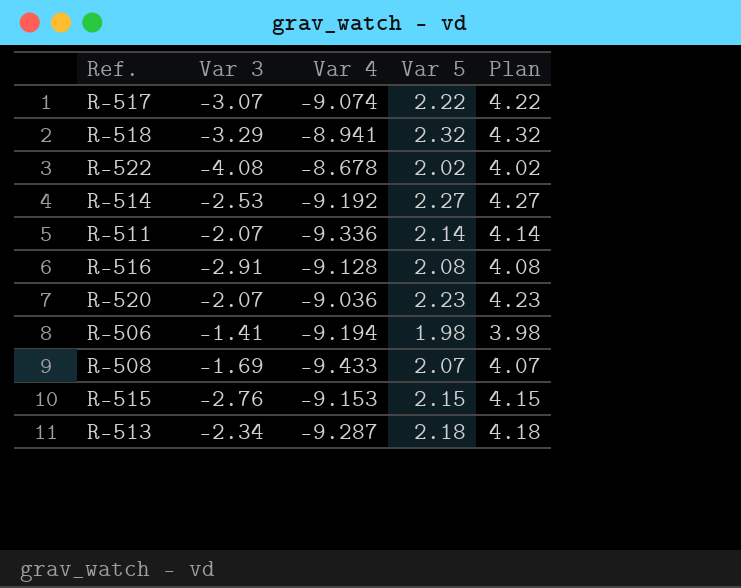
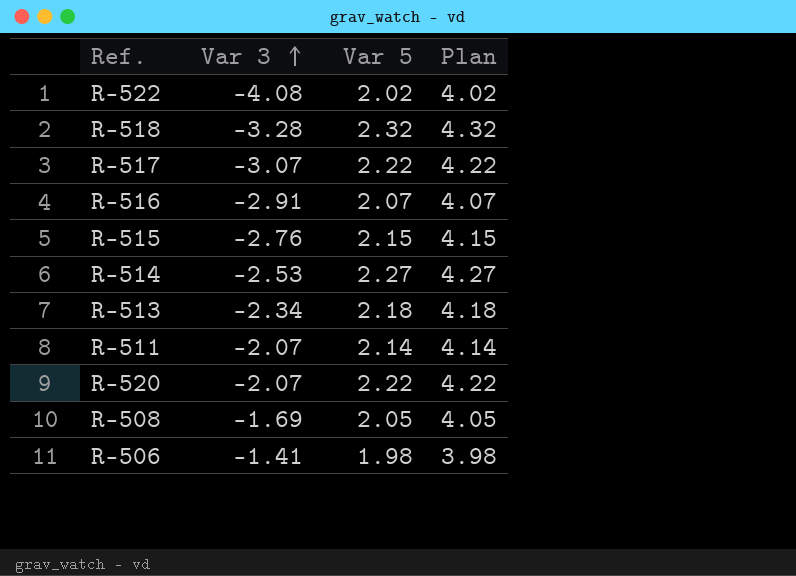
row order: none -> Var 3 ascending
column Var 4 | position: 3 -> none
R-518 | Var 3: -3.29 -> -3.28
R-516 | Var 5: 2.08 -> 2.07
R-516 | Plan: 4.08 -> 4.07
R-520 | Var 5: 2.23 -> 2.22
R-520 | Plan: 4.23 -> 4.22
R-508 | Var 5: 2.07 -> 2.05
R-508 | Plan: 4.07 -> 4.05

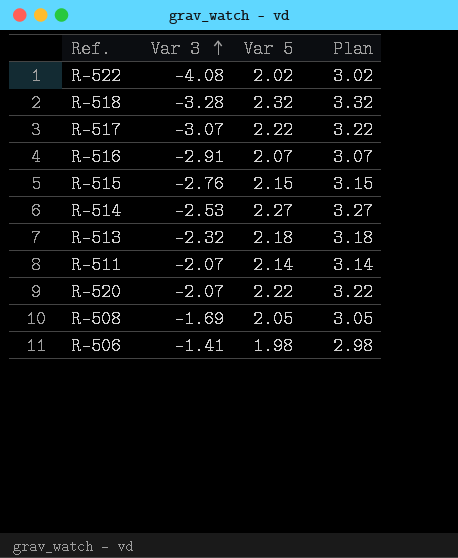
column Plan | formula: [Var 5] + 2 -> [Var 5] + 1
R-513 | Var 3: -2.34 -> -2.32

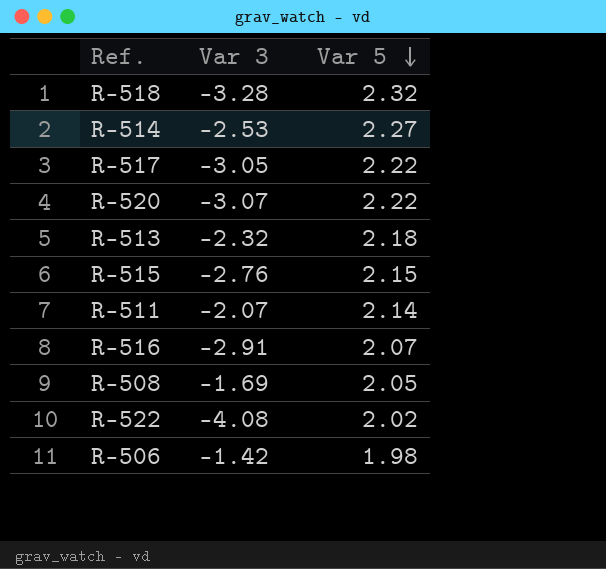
row order: Var 3 ascending -> Var 5 descending
column Plan | formula: [Var 5] + 1 -> none
R-517 | Var 3: -3.07 -> -3.05
R-520 | Var 3: -2.07 -> -3.07
R-506 | Var 3: -1.41 -> -1.42

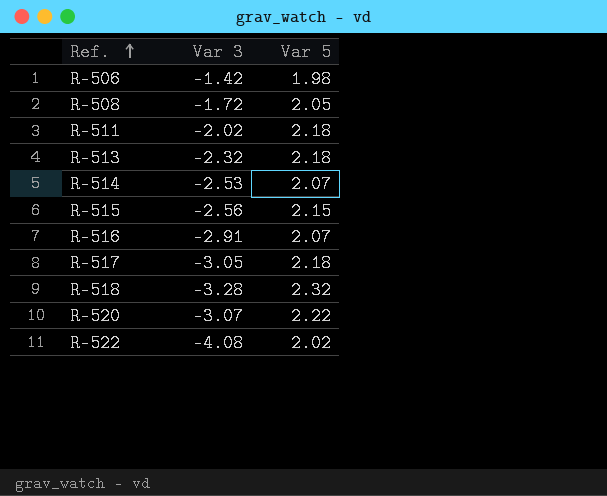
row order: Var 5 descending -> Ref. ascending
R-508 | Var 3: -1.69 -> -1.72
R-511 | Var 3: -2.07 -> -2.02
R-511 | Var 5: 2.14 -> 2.18
R-514 | Var 5: 2.27 -> 2.07
R-515 | Var 3: -2.76 -> -2.56
R-517 | Var 5: 2.22 -> 2.18

